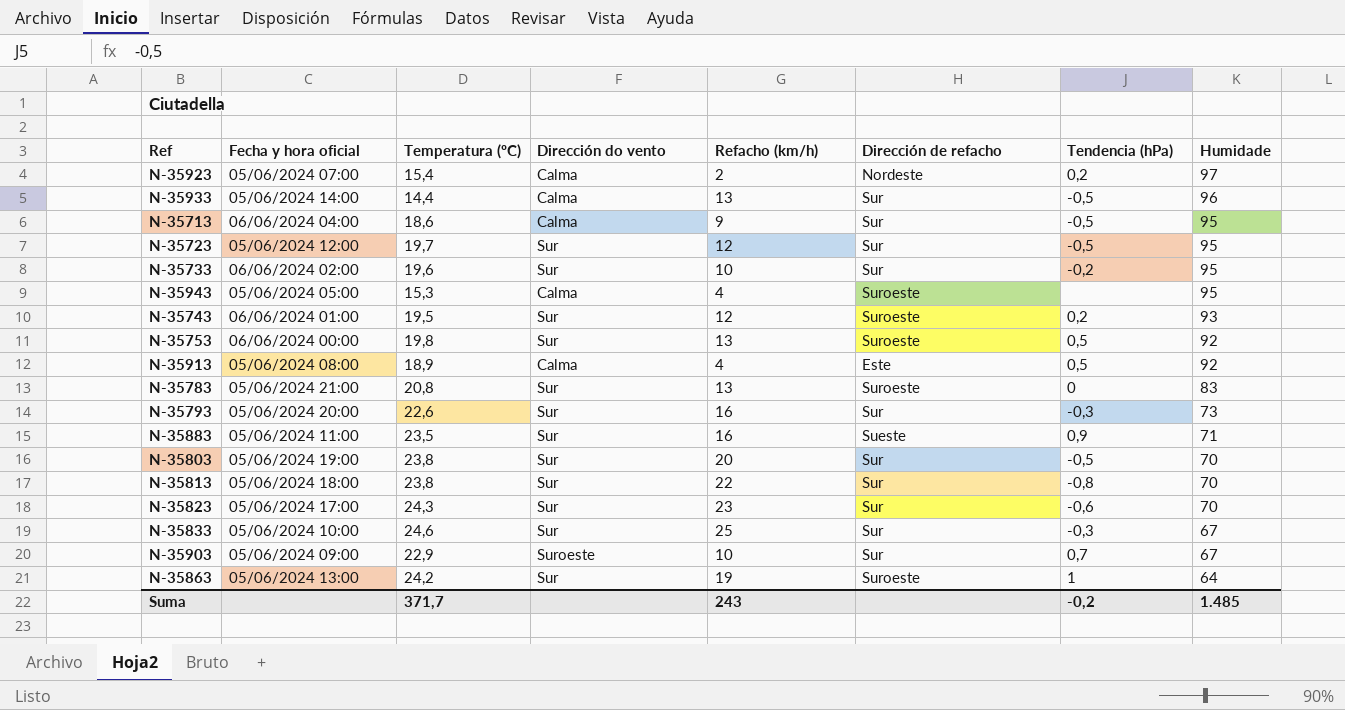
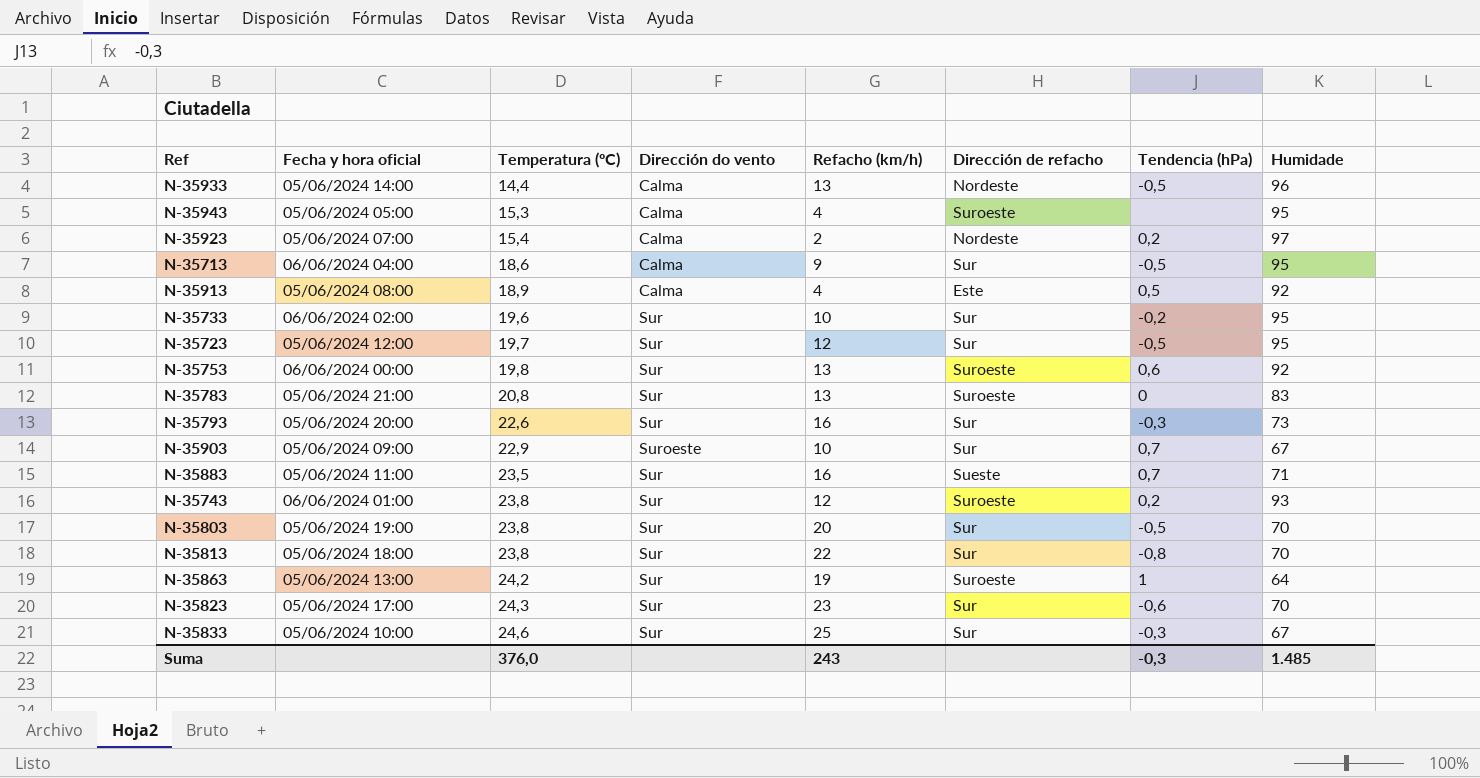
row order: Humidade descending -> Temperatura (ºC) ascending
N-35933 | Dirección de refacho: Sur -> Nordeste
N-35753 | Tendencia (hPa): 0,5 -> 0,6
N-35883 | Tendencia (hPa): 0,9 -> 0,7
N-35743 | Temperatura (ºC): 19,5 -> 23,8
Suma | Temperatura (ºC): 371,7 -> 376,0
Suma | Tendencia (hPa): -0,2 -> -0,3

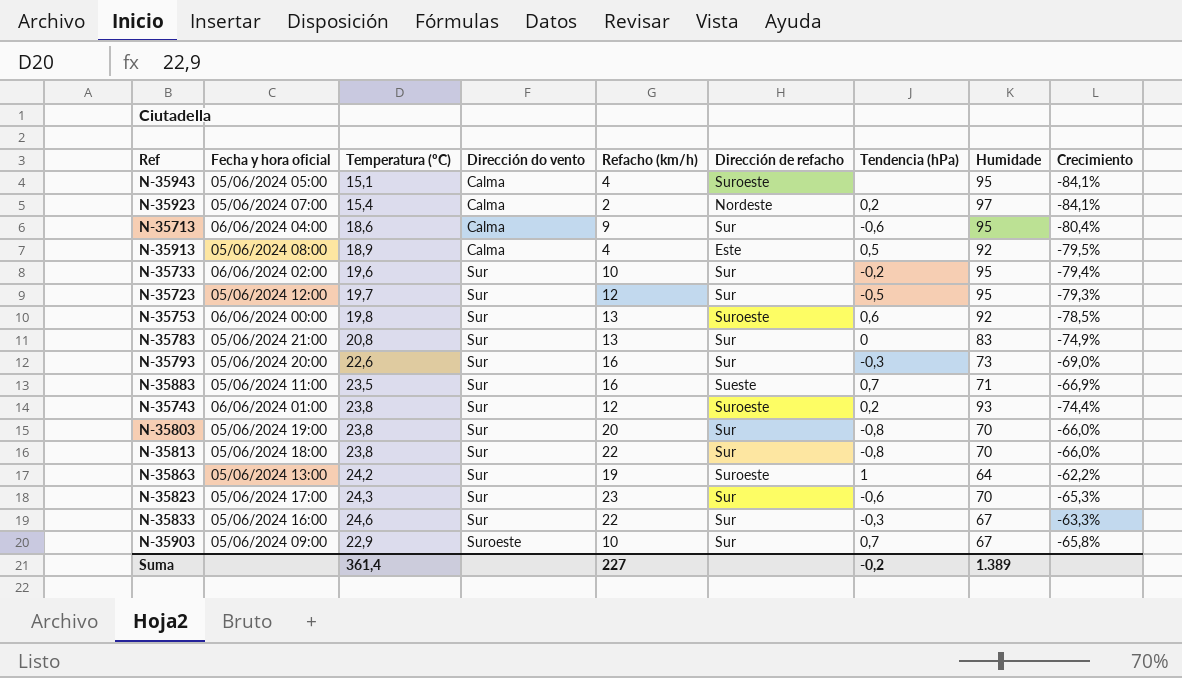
row order: Temperatura (ºC) ascending -> Dirección do vento ascending
column Crecimiento | formula: none -> ([Temperatura (ºC)] - [Humidade]) / [Humidade]
row N-35933: 05/06/2024 14:00 | 14,4 | Calma | 13 | Nordeste | -0,5 | 96 -> none
N-35943 | Temperatura (ºC): 15,3 -> 15,1
N-35713 | Tendencia (hPa): -0,5 -> -0,6
N-35783 | Dirección de refacho: Suroeste -> Sur
N-35803 | Tendencia (hPa): -0,5 -> -0,8
N-35833 | Fecha y hora oficial: 05/06/2024 10:00 -> 05/06/2024 16:00
N-35833 | Refacho (km/h): 25 -> 22
Suma | Temperatura (ºC): 376,0 -> 361,4
Suma | Refacho (km/h): 243 -> 227
Suma | Tendencia (hPa): -0,3 -> -0,2
Suma | Humidade: 1.485 -> 1.389

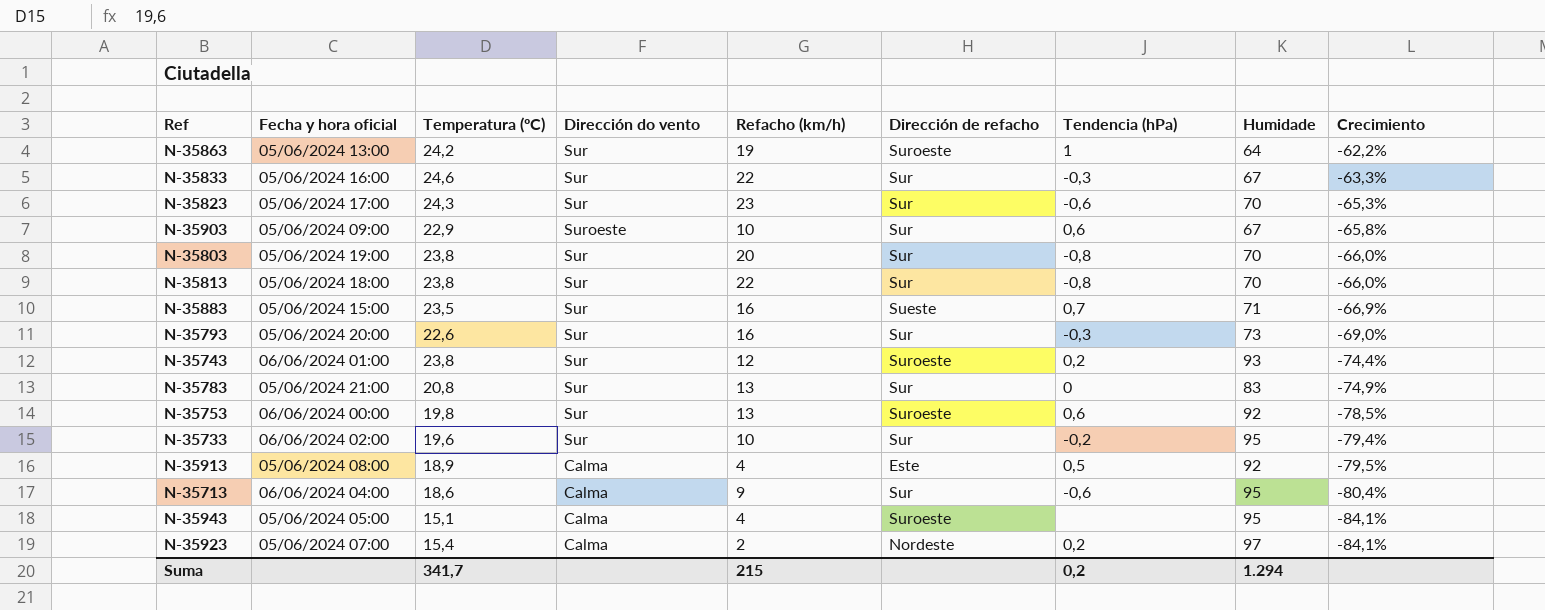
row order: Dirección do vento ascending -> Crecimiento descending
row N-35723: 05/06/2024 12:00 | 19,7 | Sur | 12 | Sur | -0,5 | 95 | -79,3% -> none
N-35903 | Tendencia (hPa): 0,7 -> 0,6
N-35883 | Fecha y hora oficial: 05/06/2024 11:00 -> 05/06/2024 15:00
Suma | Temperatura (ºC): 361,4 -> 341,7
Suma | Refacho (km/h): 227 -> 215
Suma | Tendencia (hPa): -0,2 -> 0,2
Suma | Humidade: 1.389 -> 1.294

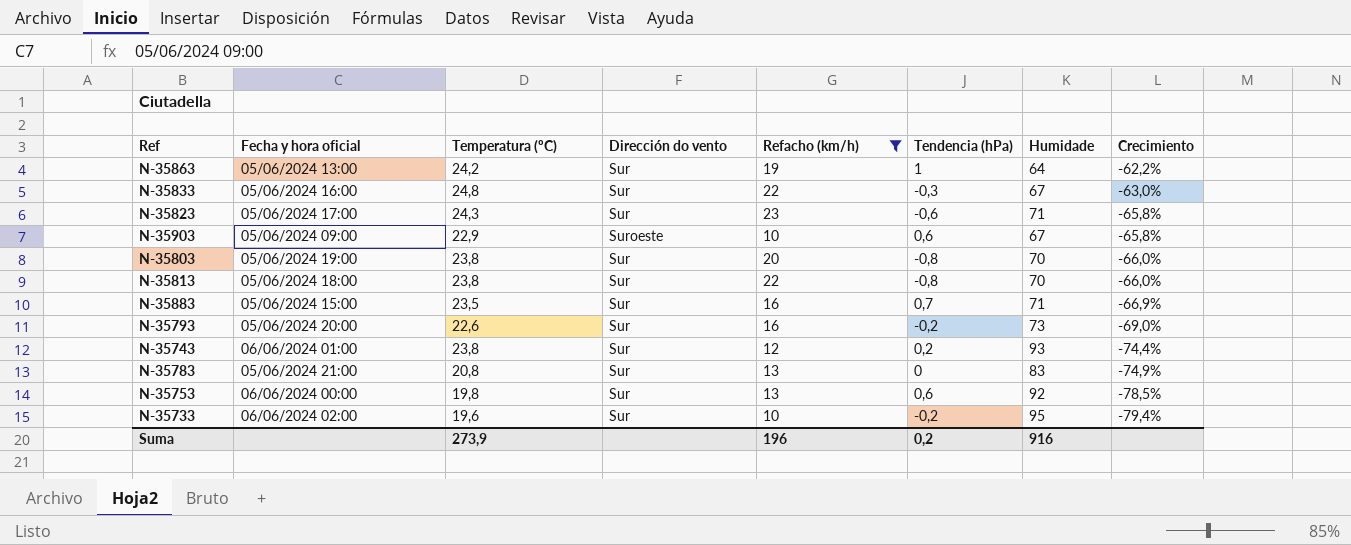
filter: none -> Refacho (km/h) >= 10
column Dirección de refacho | position: 6 -> none
N-35833 | Temperatura (ºC): 24,6 -> 24,8
N-35833 | Crecimiento: -63,3% -> -63,0%
N-35823 | Humidade: 70 -> 71
N-35823 | Crecimiento: -65,3% -> -65,8%
N-35793 | Tendencia (hPa): -0,3 -> -0,2
Suma | Temperatura (ºC): 341,7 -> 273,9
Suma | Refacho (km/h): 215 -> 196
Suma | Humidade: 1.294 -> 916

